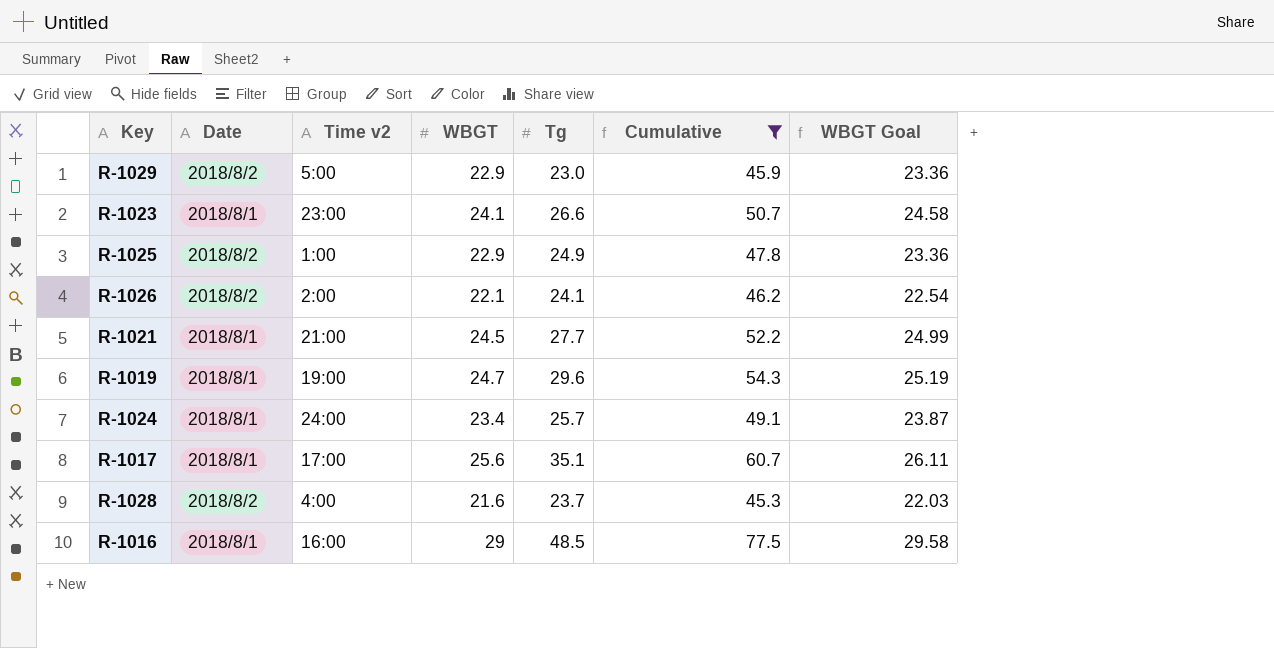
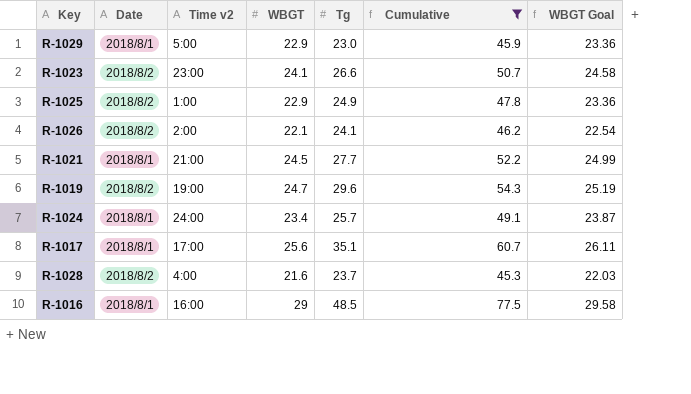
R-1029 | Date: 2018/8/2 -> 2018/8/1
R-1023 | Date: 2018/8/1 -> 2018/8/2
R-1019 | Date: 2018/8/1 -> 2018/8/2

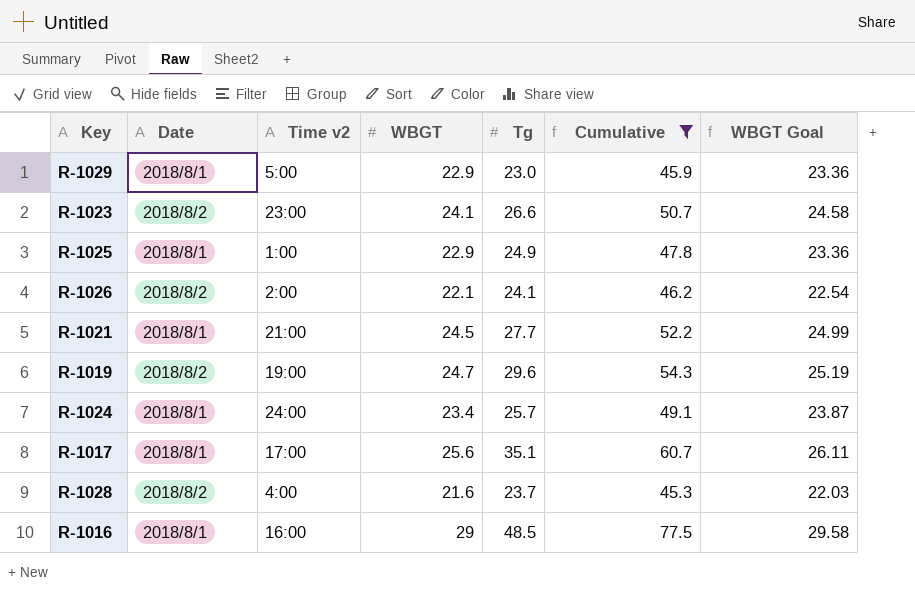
R-1025 | Date: 2018/8/2 -> 2018/8/1

